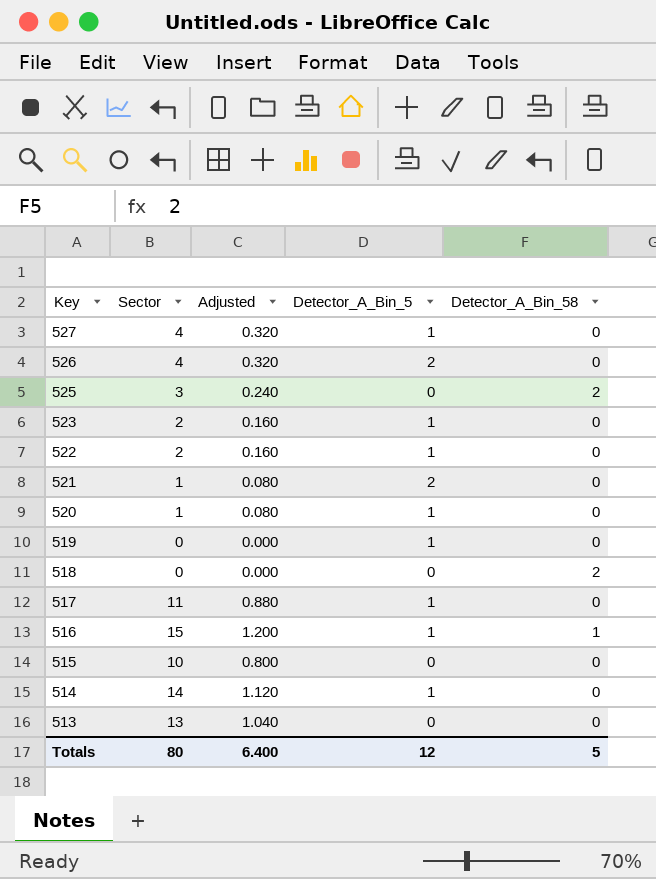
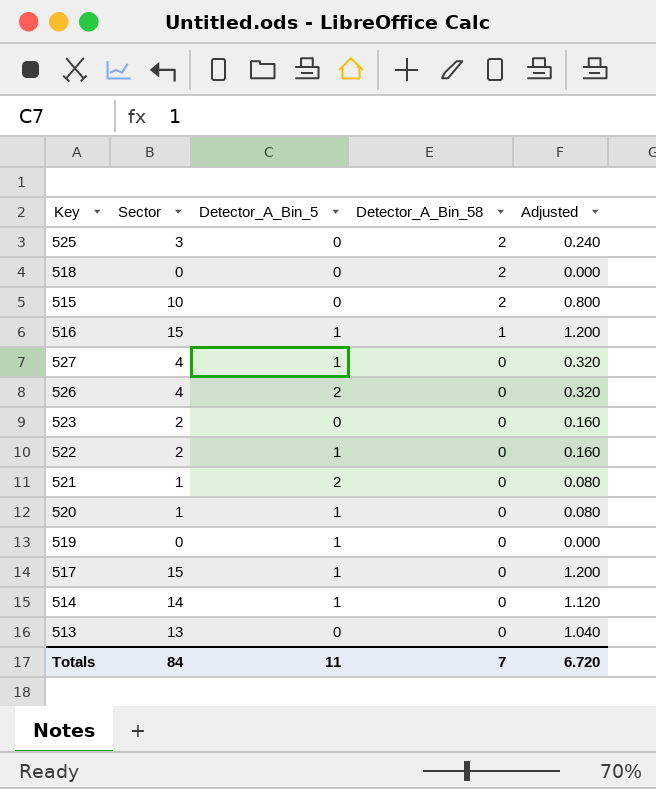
row order: Key descending -> Detector_A_Bin_58 descending
column Adjusted | position: 3 -> 5
515 | Detector_A_Bin_58: 0 -> 2
523 | Detector_A_Bin_5: 1 -> 0
517 | Sector: 11 -> 15
517 | Adjusted: 0.880 -> 1.200
Totals | Sector: 80 -> 84
Totals | Detector_A_Bin_5: 12 -> 11
Totals | Detector_A_Bin_58: 5 -> 7
Totals | Adjusted: 6.400 -> 6.720

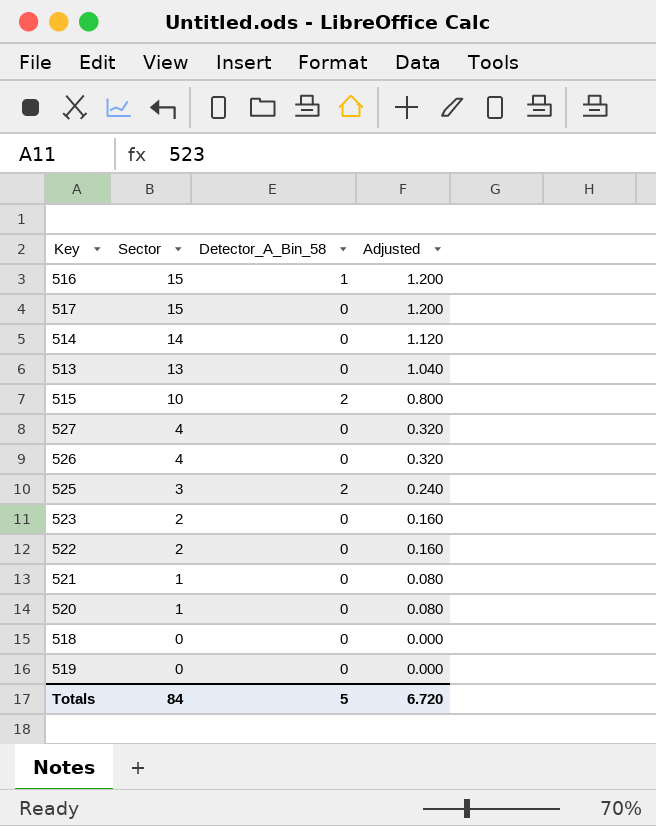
row order: Detector_A_Bin_58 descending -> Sector descending
column Detector_A_Bin_5 | position: 3 -> none
518 | Detector_A_Bin_58: 2 -> 0
Totals | Detector_A_Bin_58: 7 -> 5

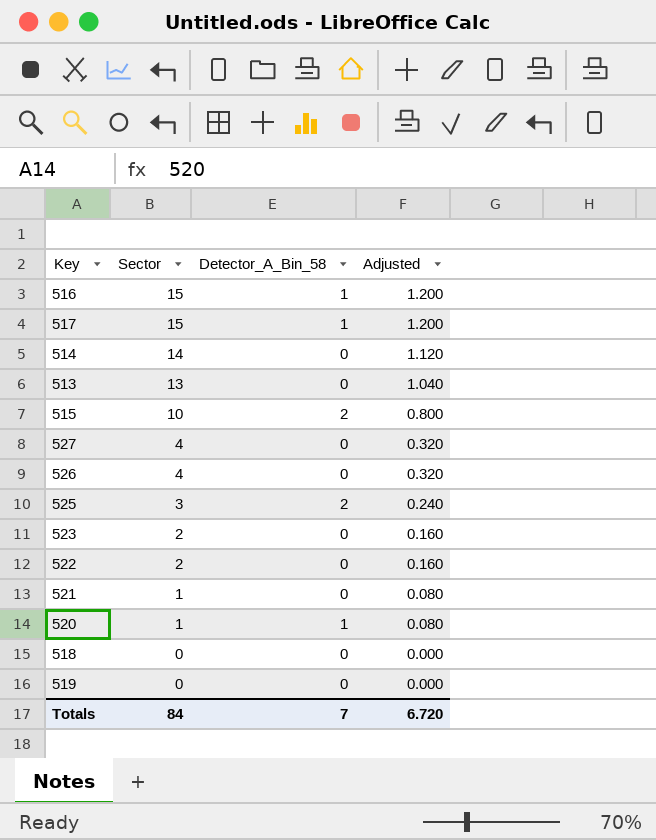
517 | Detector_A_Bin_58: 0 -> 1
520 | Detector_A_Bin_58: 0 -> 1
Totals | Detector_A_Bin_58: 5 -> 7

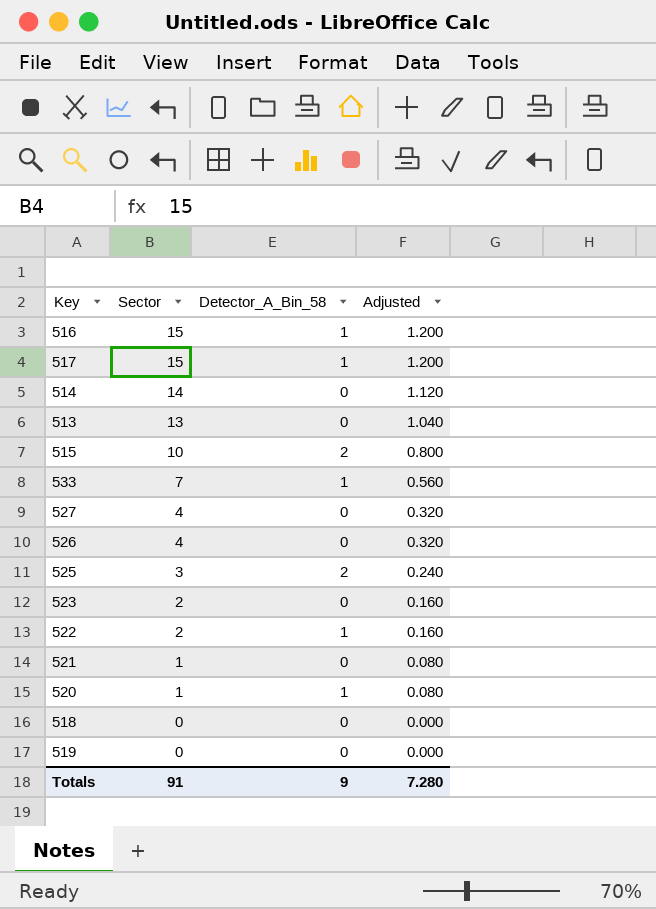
row 533: none -> 7 | 1 | 0.560
522 | Detector_A_Bin_58: 0 -> 1
Totals | Sector: 84 -> 91
Totals | Detector_A_Bin_58: 7 -> 9
Totals | Adjusted: 6.720 -> 7.280

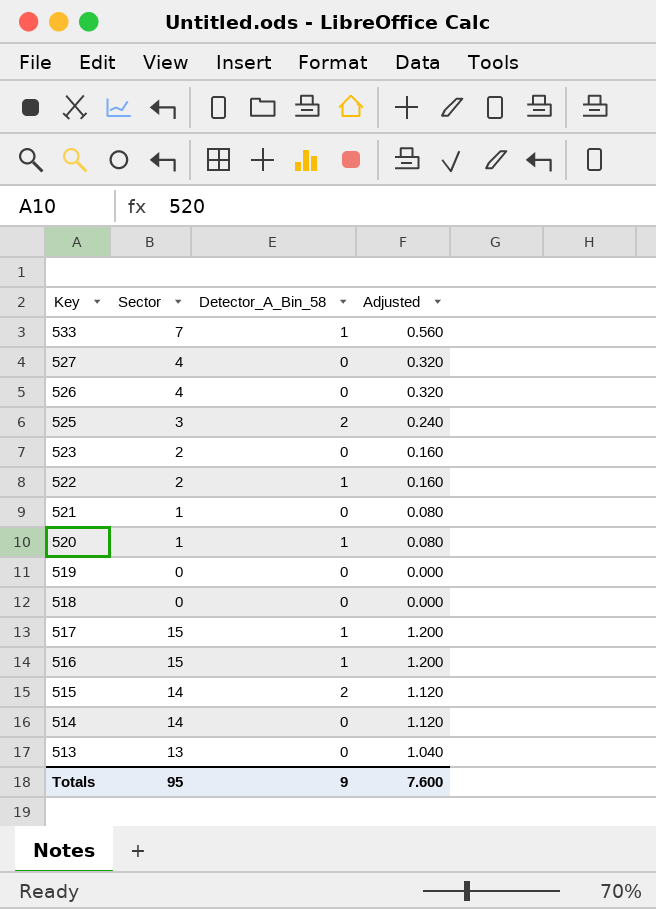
row order: Sector descending -> Key descending
515 | Sector: 10 -> 14
515 | Adjusted: 0.800 -> 1.120
Totals | Sector: 91 -> 95
Totals | Adjusted: 7.280 -> 7.600

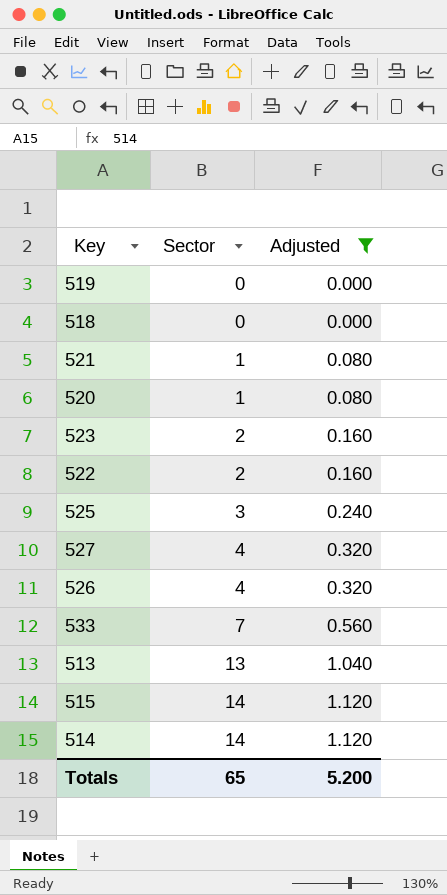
filter: none -> Adjusted != 1.200
row order: Key descending -> Sector ascending
column Detector_A_Bin_58 | position: 3 -> none
Totals | Sector: 95 -> 65
Totals | Adjusted: 7.600 -> 5.200

